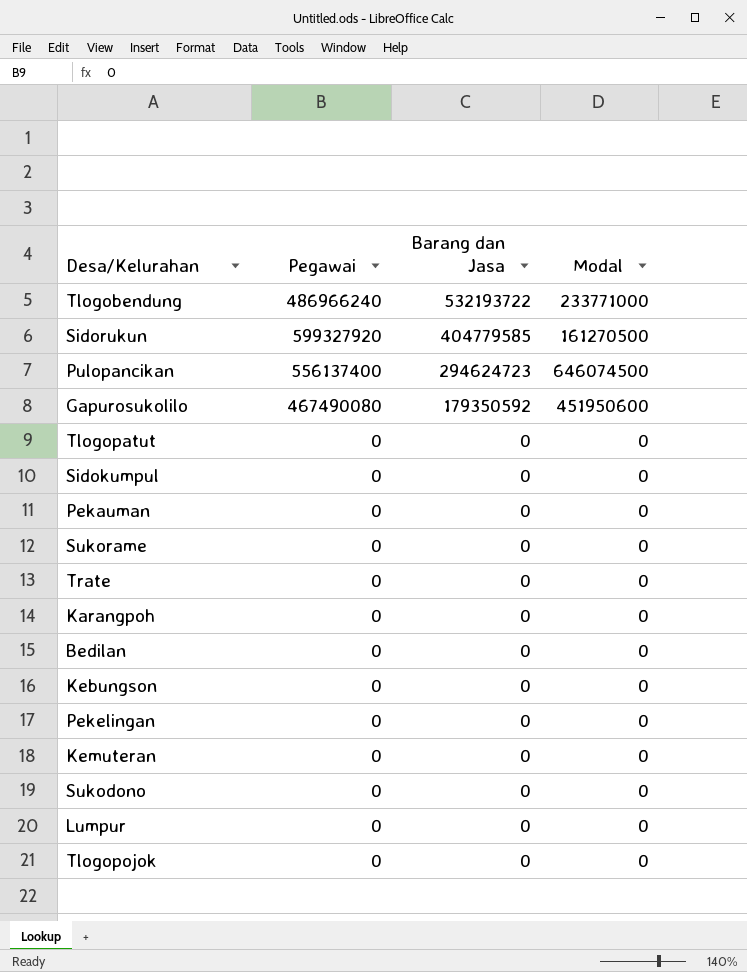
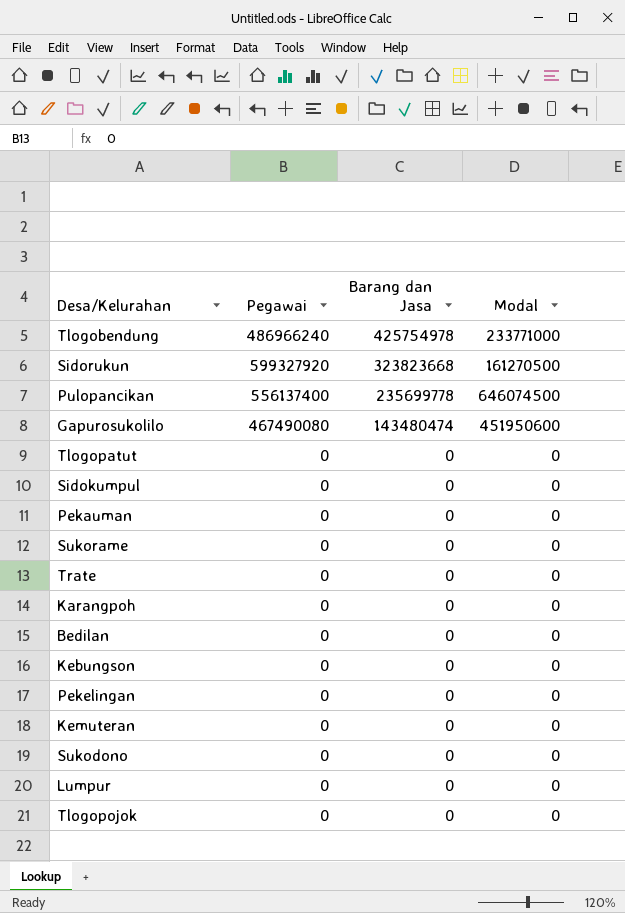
Tlogobendung | Barang dan Jasa: 532193722 -> 425754978
Sidorukun | Barang dan Jasa: 404779585 -> 323823668
Pulopancikan | Barang dan Jasa: 294624723 -> 235699778
Gapurosukolilo | Barang dan Jasa: 179350592 -> 143480474

